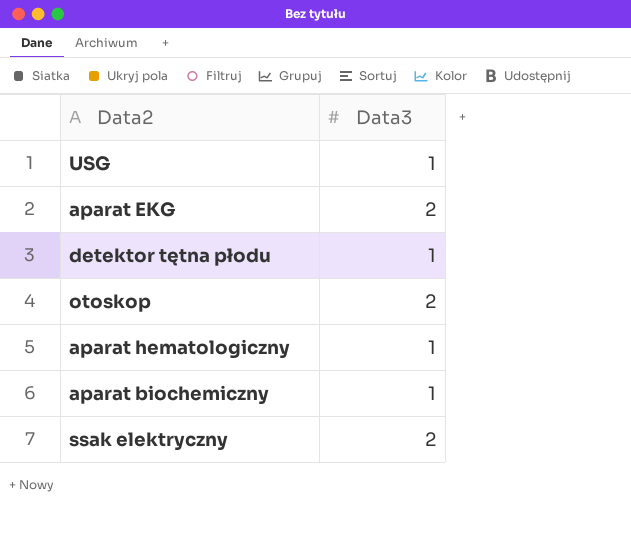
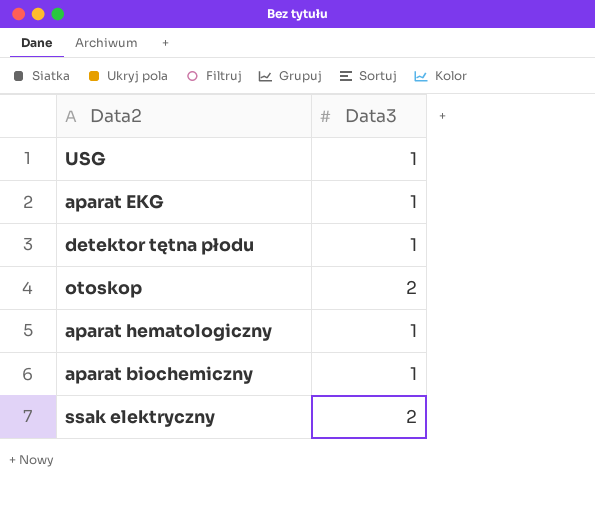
aparat EKG | Data3: 2 -> 1

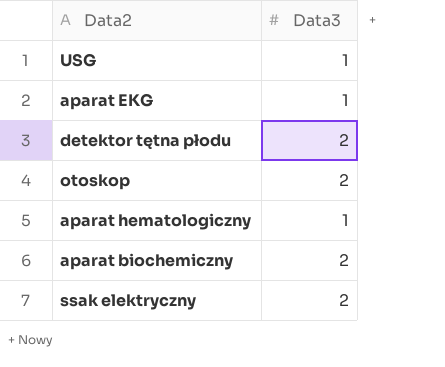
detektor tętna płodu | Data3: 1 -> 2
aparat biochemiczny | Data3: 1 -> 2

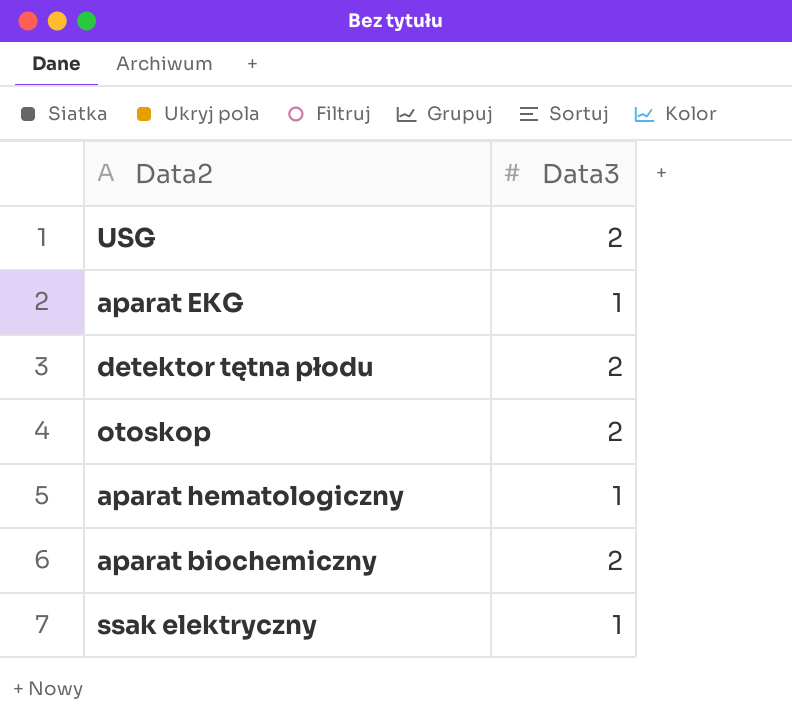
USG | Data3: 1 -> 2
ssak elektryczny | Data3: 2 -> 1

